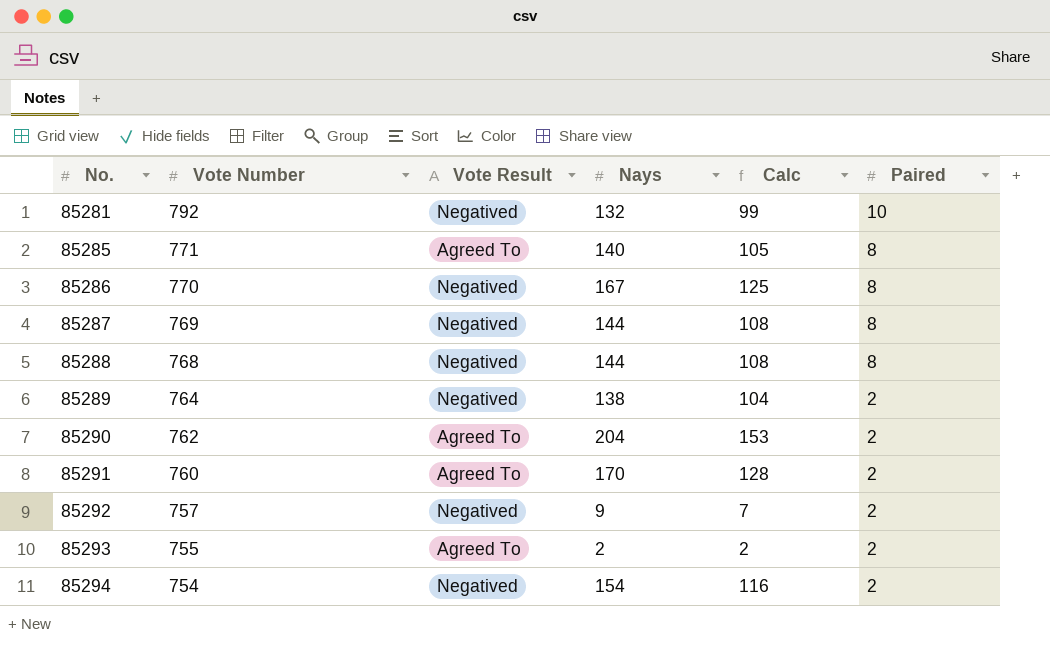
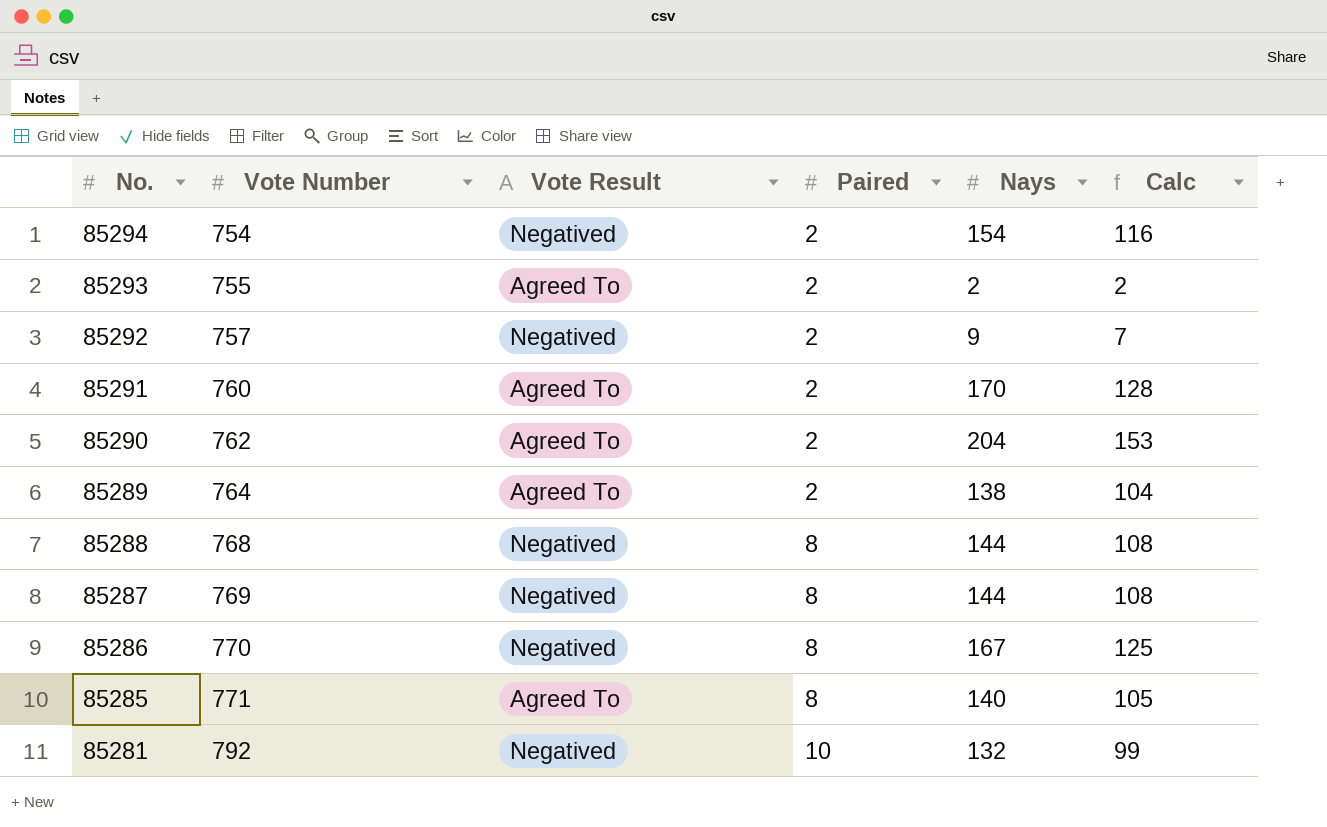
row order: No. ascending -> No. descending
column Paired | position: 6 -> 4
85289 | Vote Result: Negatived -> Agreed To

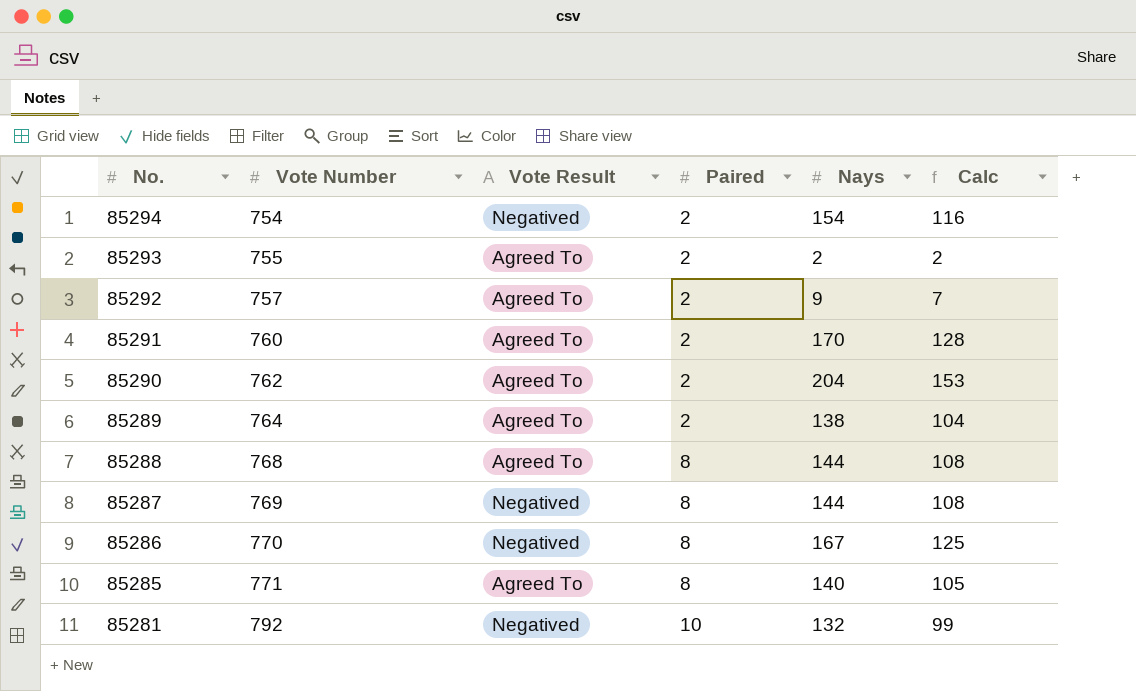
85292 | Vote Result: Negatived -> Agreed To
85288 | Vote Result: Negatived -> Agreed To

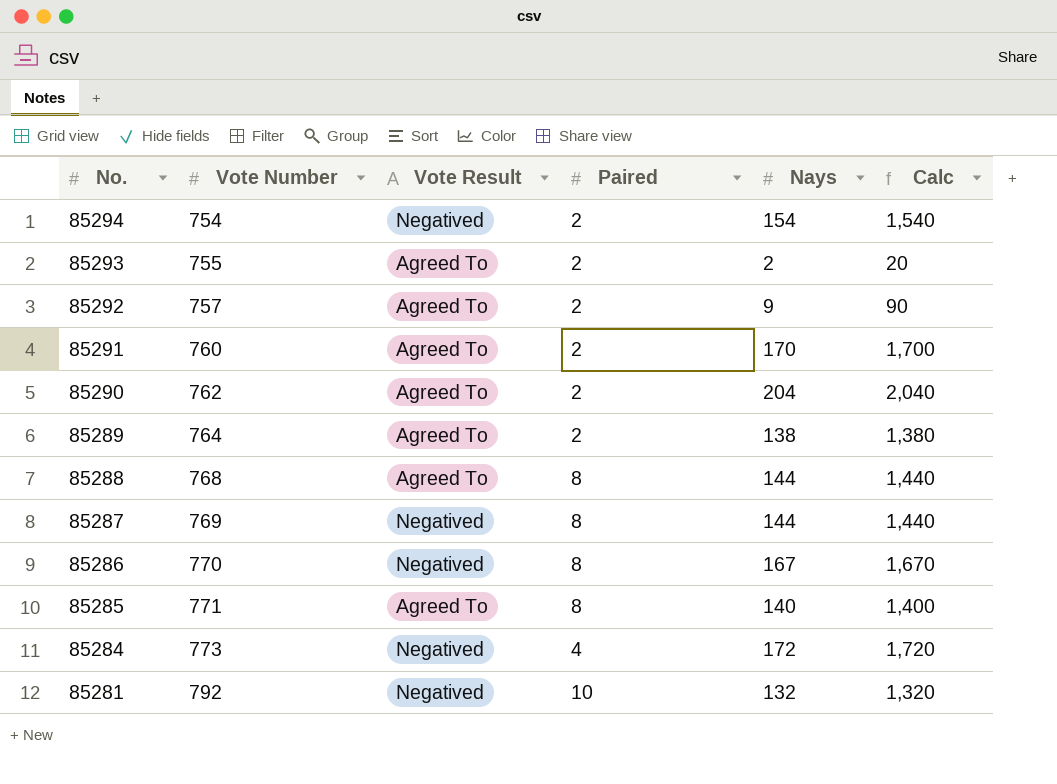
column Calc | formula: [Nays] * 0.75 -> [Nays] * 10
row 85284: none -> 773 | Negatived | 4 | 172 | 1,720

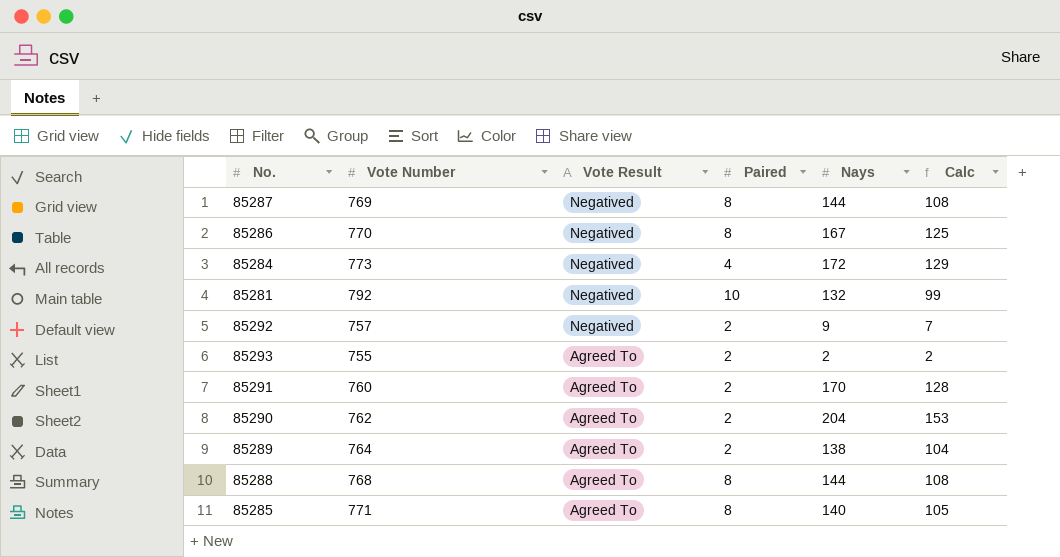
row order: No. descending -> Vote Result descending
column Calc | formula: [Nays] * 10 -> [Nays] * 0.75
row 85294: 754 | Negatived | 2 | 154 | 1,540 -> none
85292 | Vote Result: Agreed To -> Negatived

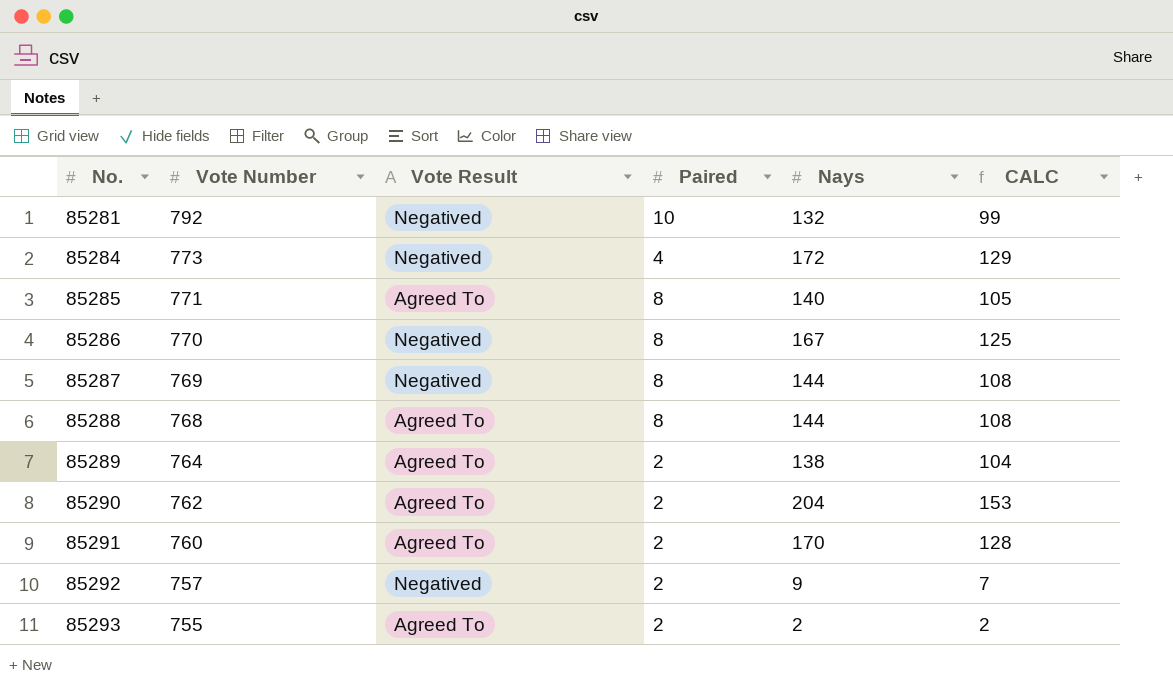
row order: Vote Result descending -> No. ascending
column name: Calc -> CALC

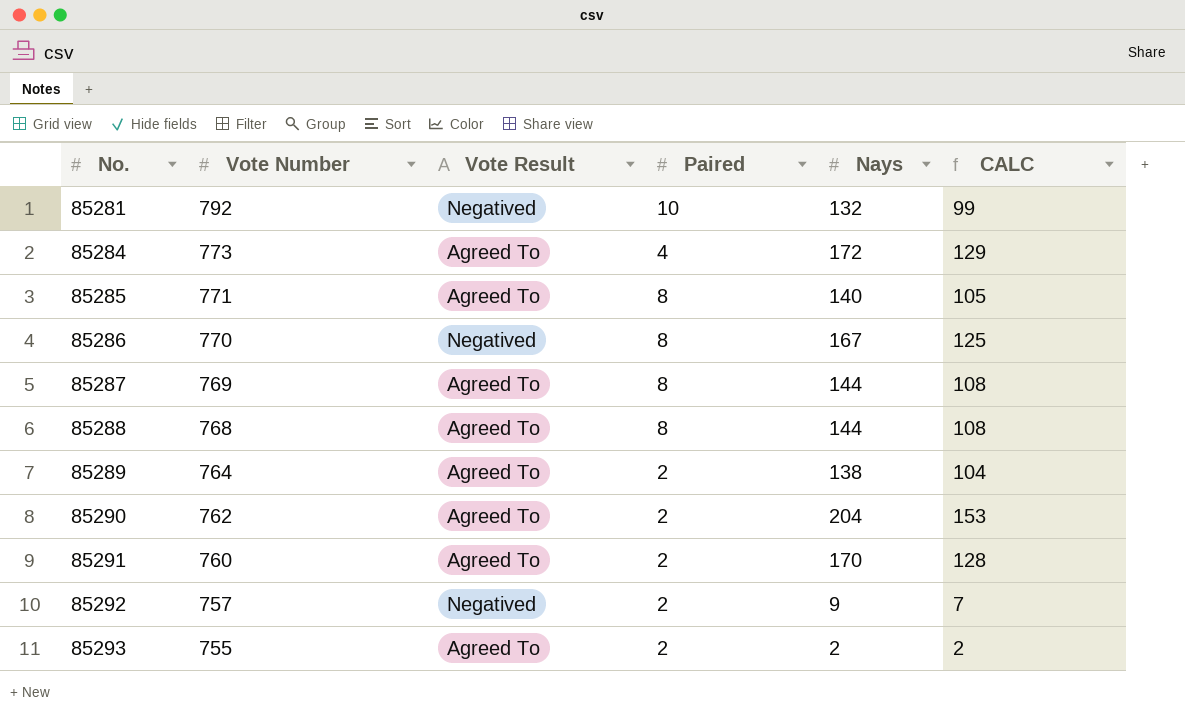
85284 | Vote Result: Negatived -> Agreed To
85287 | Vote Result: Negatived -> Agreed To

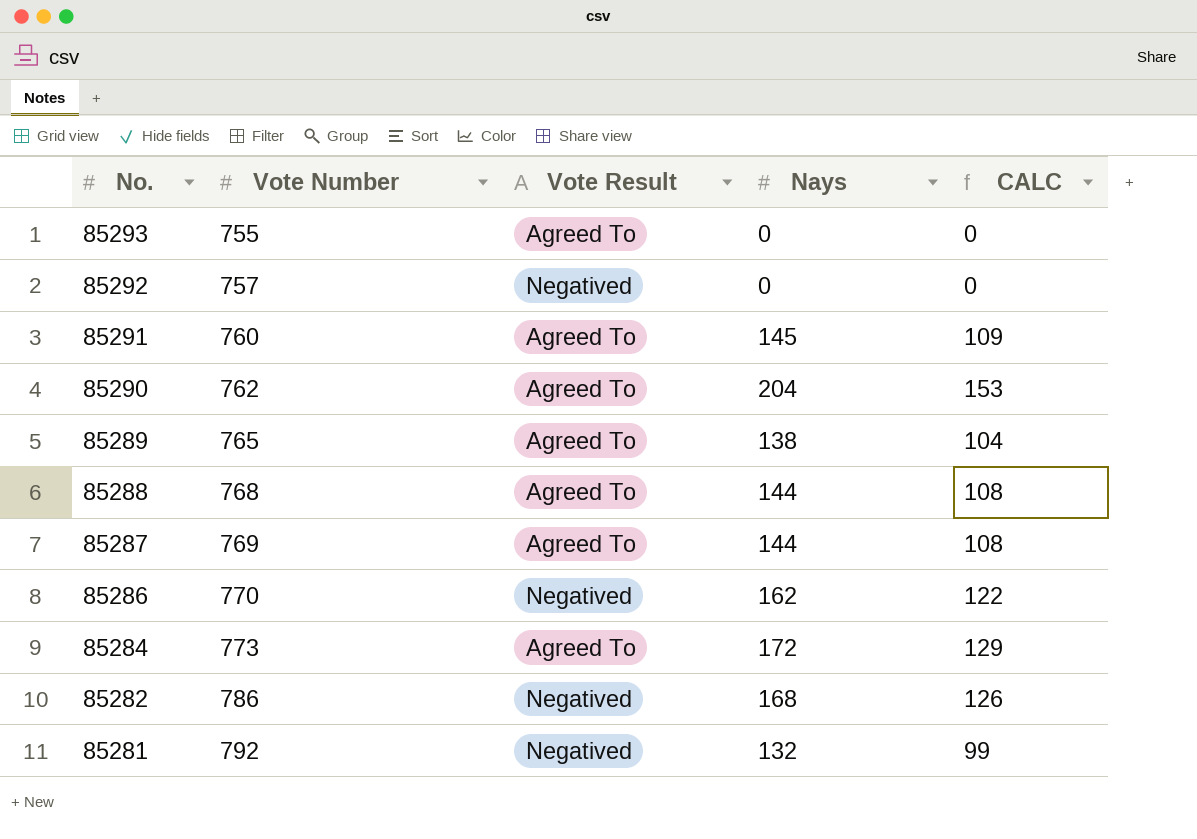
row order: No. ascending -> No. descending
column Paired | position: 4 -> none
row 85285: 771 | Agreed To | 8 | 140 | 105 -> none
85293 | Nays: 2 -> 0
85293 | CALC: 2 -> 0
85292 | Nays: 9 -> 0
85292 | CALC: 7 -> 0
85291 | Nays: 170 -> 145
85291 | CALC: 128 -> 109
85289 | Vote Number: 764 -> 765
85286 | Nays: 167 -> 162
85286 | CALC: 125 -> 122
row 85282: none -> 786 | Negatived | 168 | 126

